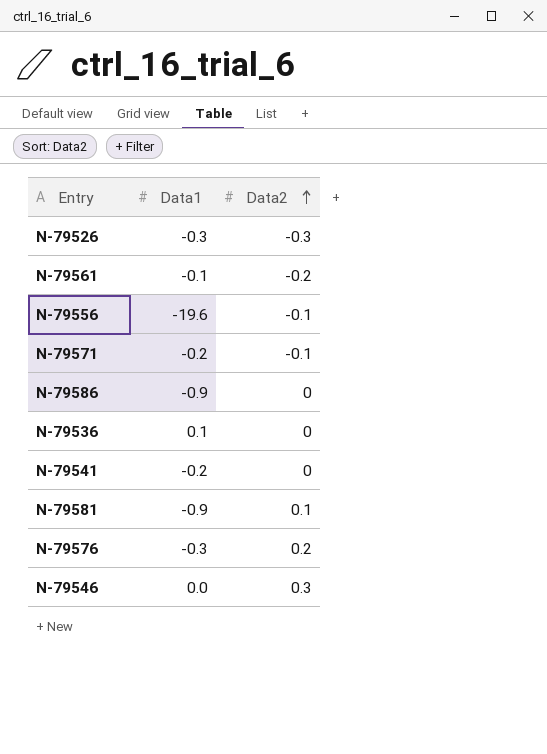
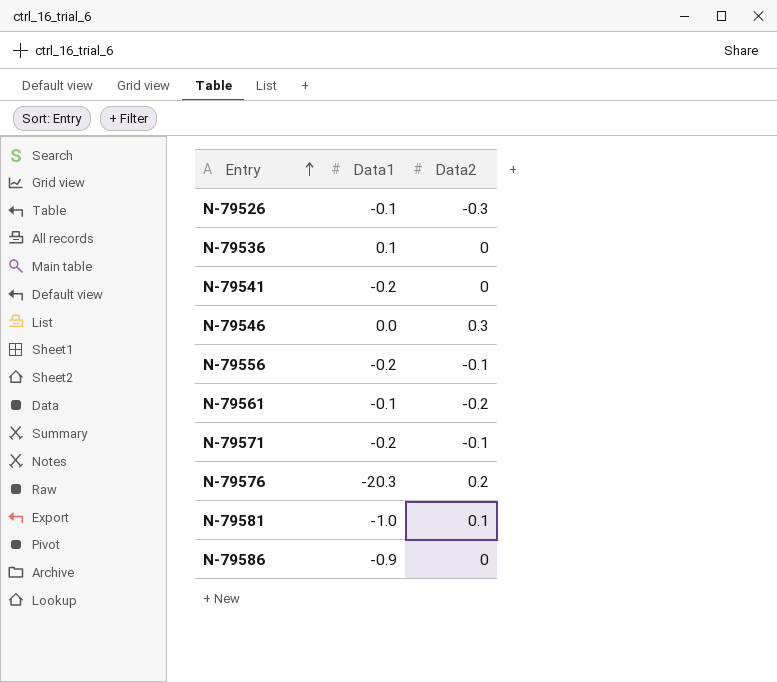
row order: Data2 ascending -> Entry ascending
N-79526 | Data1: -0.3 -> -0.1
N-79556 | Data1: -19.6 -> -0.2
N-79576 | Data1: -0.3 -> -20.3
N-79581 | Data1: -0.9 -> -1.0

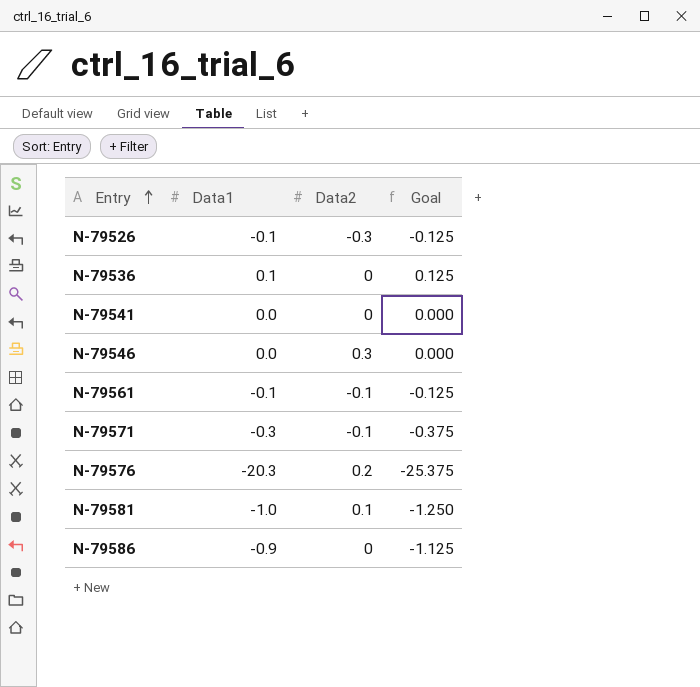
column Goal | formula: none -> [Data1] * 1.25
row N-79556: -0.2 | -0.1 -> none
N-79541 | Data1: -0.2 -> 0.0
N-79561 | Data2: -0.2 -> -0.1
N-79571 | Data1: -0.2 -> -0.3

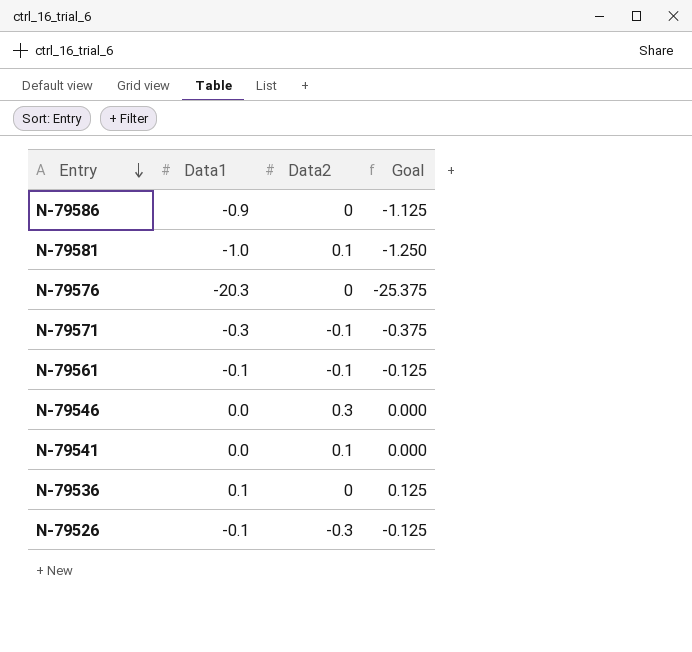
row order: Entry ascending -> Entry descending
N-79576 | Data2: 0.2 -> 0
N-79541 | Data2: 0 -> 0.1

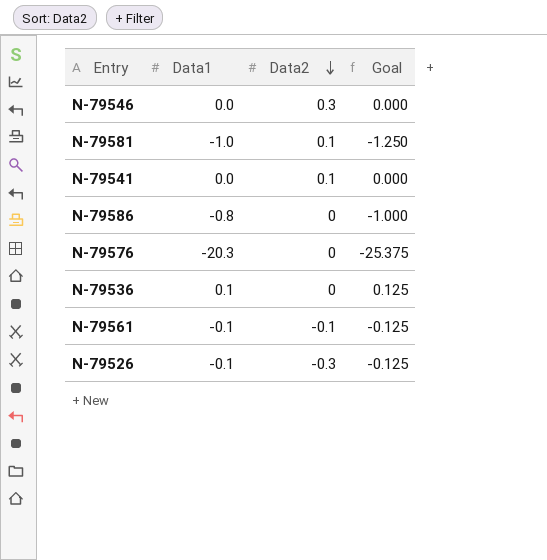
row order: Entry descending -> Data2 descending
row N-79571: -0.3 | -0.1 | -0.375 -> none
N-79586 | Data1: -0.9 -> -0.8
N-79586 | Goal: -1.125 -> -1.000

